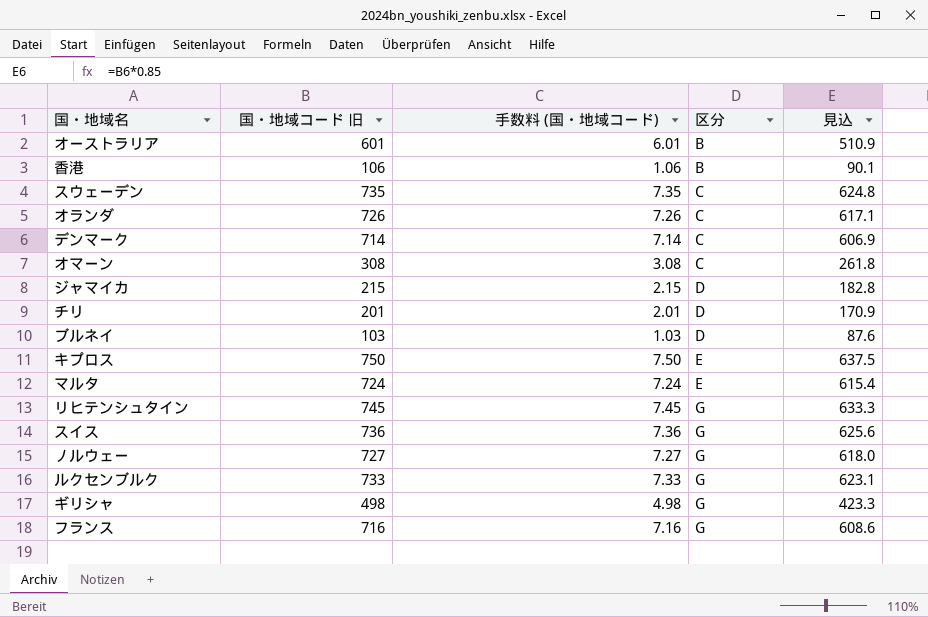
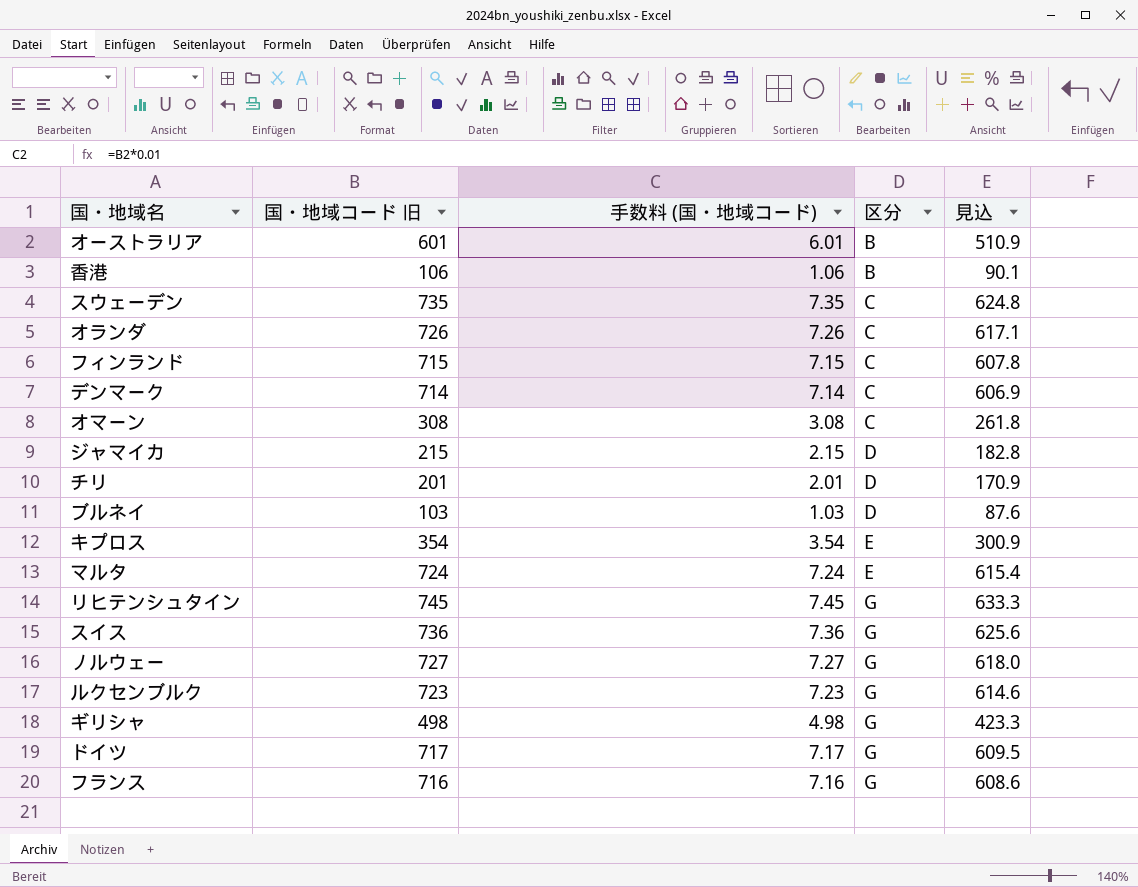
row フィンランド: none -> 715 | 7.15 | C | 607.8
キプロス | 国・地域コード 旧: 750 -> 354
キプロス | 手数料 (国・地域コード): 7.50 -> 3.54
キプロス | 見込: 637.5 -> 300.9
ルクセンブルク | 国・地域コード 旧: 733 -> 723
ルクセンブルク | 手数料 (国・地域コード): 7.33 -> 7.23
ルクセンブルク | 見込: 623.1 -> 614.6
row ドイツ: none -> 717 | 7.17 | G | 609.5

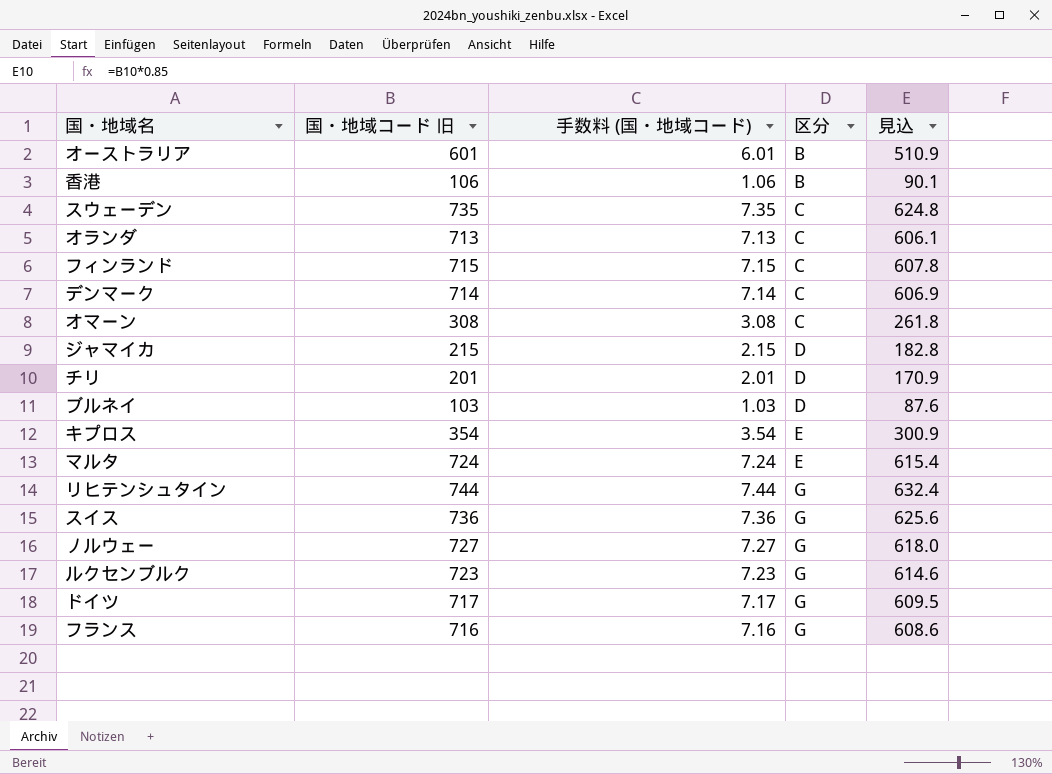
row ギリシャ: 498 | 4.98 | G | 423.3 -> none
オランダ | 国・地域コード 旧: 726 -> 713
オランダ | 手数料 (国・地域コード): 7.26 -> 7.13
オランダ | 見込: 617.1 -> 606.1
リヒテンシュタイン | 国・地域コード 旧: 745 -> 744
リヒテンシュタイン | 手数料 (国・地域コード): 7.45 -> 7.44
リヒテンシュタイン | 見込: 633.3 -> 632.4

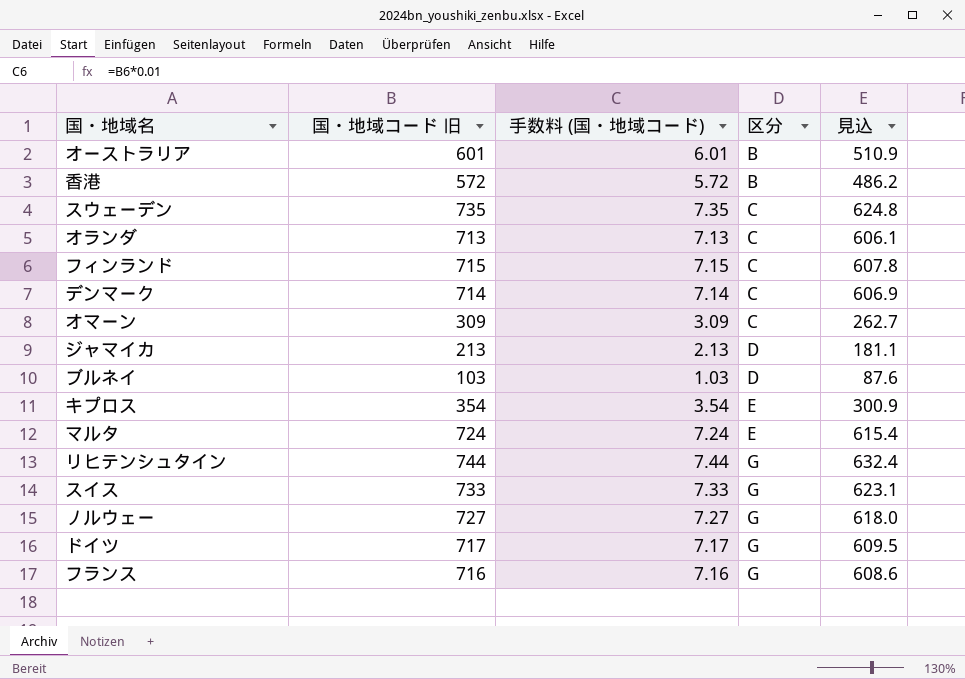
row チリ: 201 | 2.01 | D | 170.9 -> none
row ルクセンブルク: 723 | 7.23 | G | 614.6 -> none
香港 | 国・地域コード 旧: 106 -> 572
香港 | 手数料 (国・地域コード): 1.06 -> 5.72
香港 | 見込: 90.1 -> 486.2
オマーン | 国・地域コード 旧: 308 -> 309
オマーン | 手数料 (国・地域コード): 3.08 -> 3.09
オマーン | 見込: 261.8 -> 262.7
ジャマイカ | 国・地域コード 旧: 215 -> 213
ジャマイカ | 手数料 (国・地域コード): 2.15 -> 2.13
ジャマイカ | 見込: 182.8 -> 181.1
スイス | 国・地域コード 旧: 736 -> 733
スイス | 手数料 (国・地域コード): 7.36 -> 7.33
スイス | 見込: 625.6 -> 623.1

